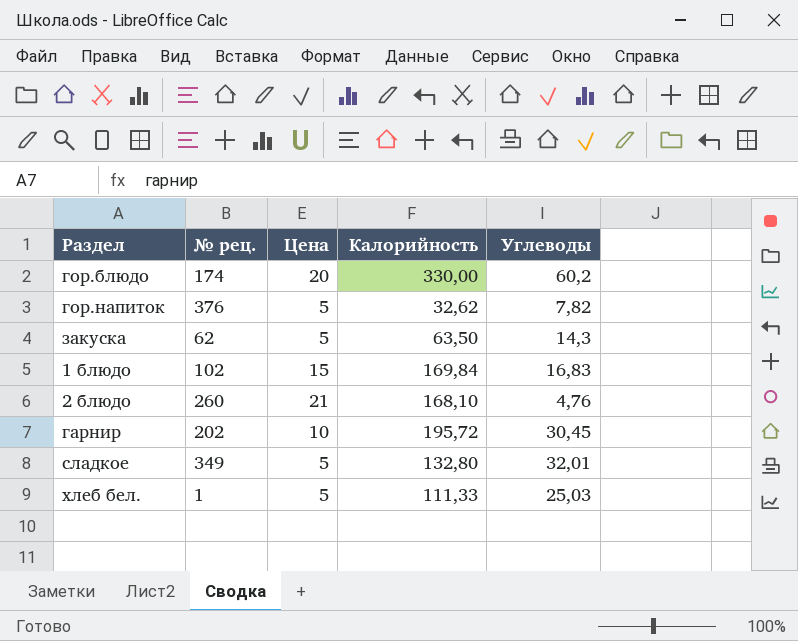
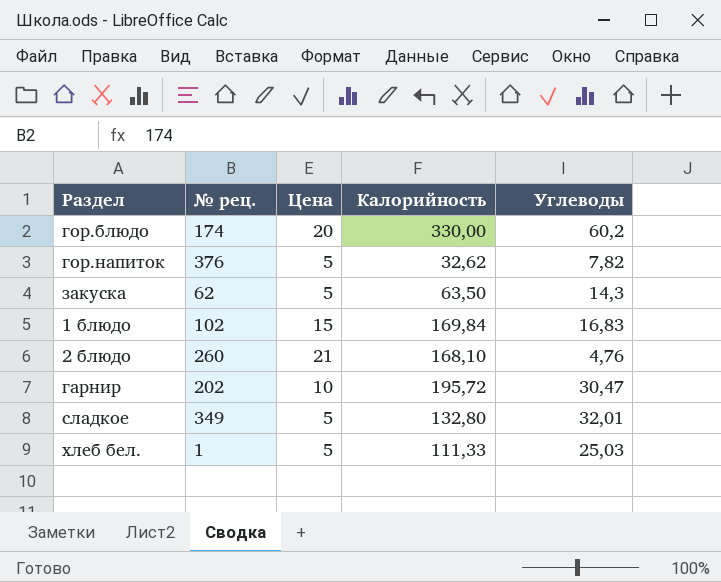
гарнир | Углеводы: 30,45 -> 30,47

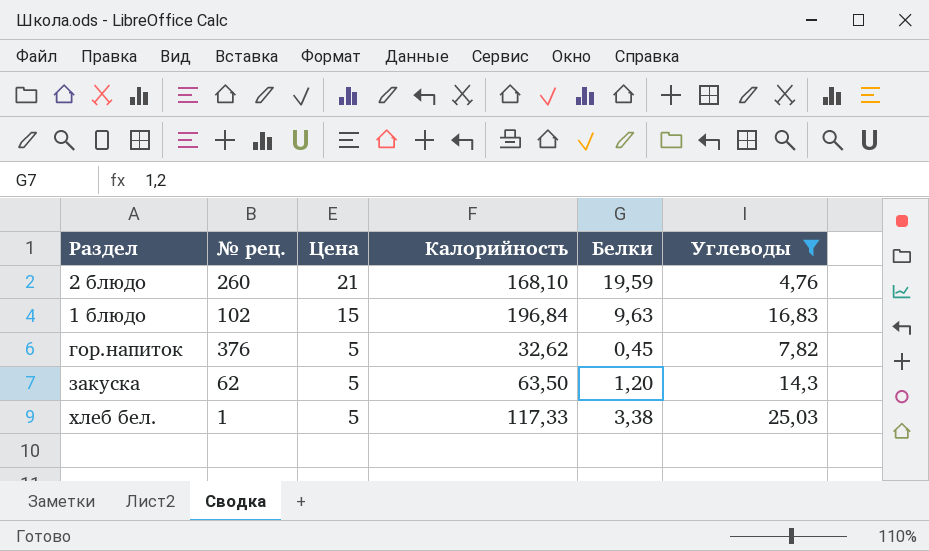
filter: none -> Углеводы <= 25,03
row order: none -> Цена descending
column Белки | position: none -> 5
1 блюдо | Калорийность: 169,84 -> 196,84
хлеб бел. | Калорийность: 111,33 -> 117,33

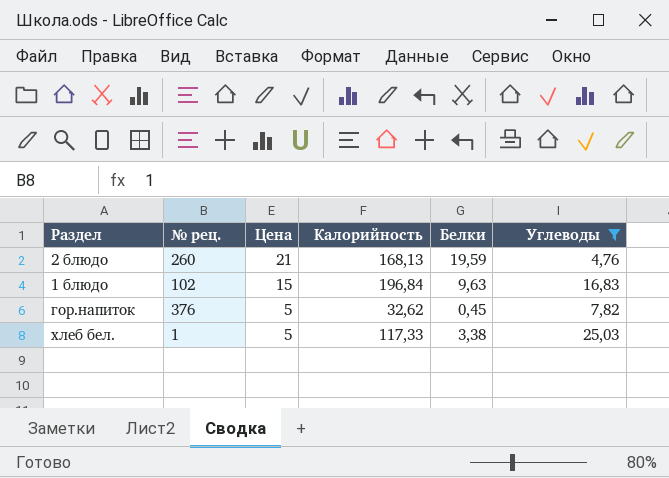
row закуска: 62 | 5 | 63,50 | 1,20 | 14,3 -> none
2 блюдо | Калорийность: 168,10 -> 168,13

